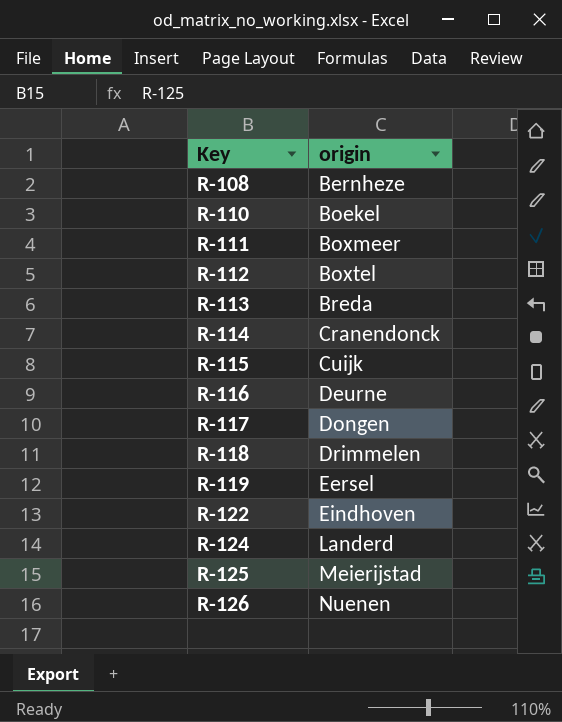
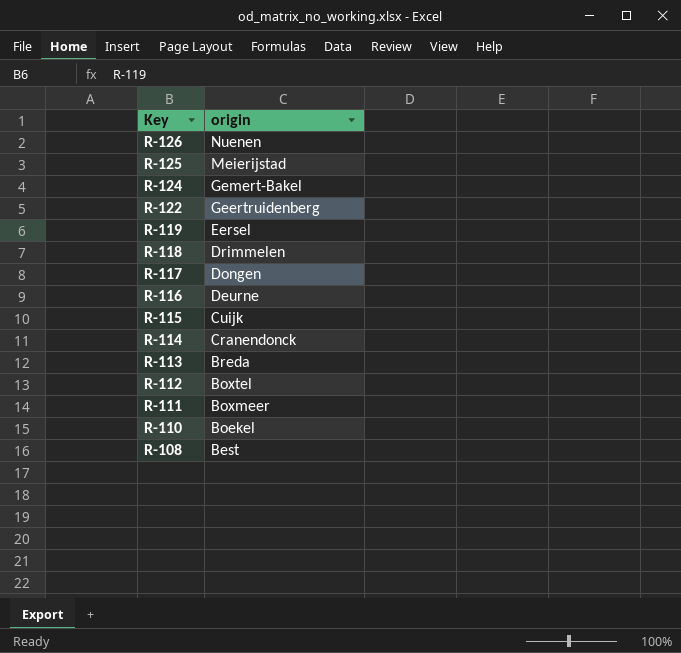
row order: Key ascending -> Key descending
R-124 | origin: Landerd -> Gemert-Bakel
R-122 | origin: Eindhoven -> Geertruidenberg
R-108 | origin: Bernheze -> Best

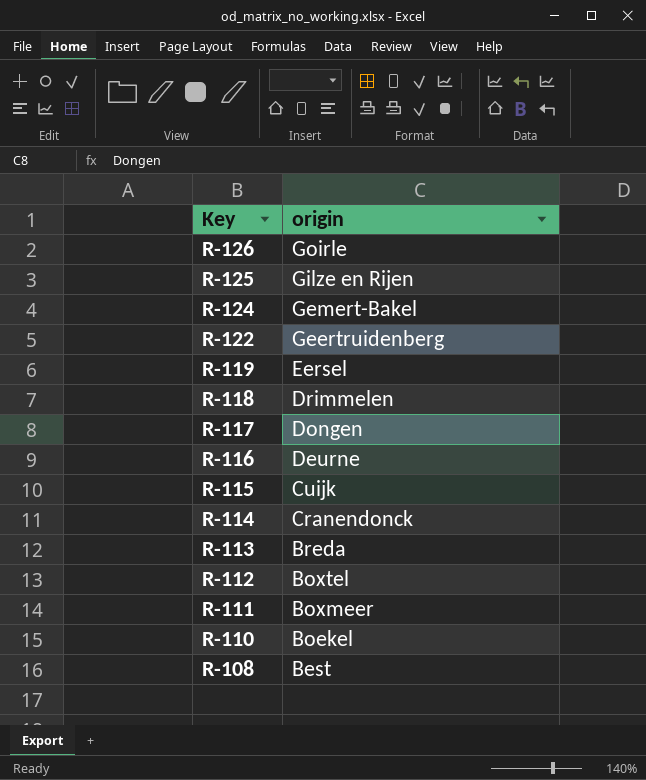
R-126 | origin: Nuenen -> Goirle
R-125 | origin: Meierijstad -> Gilze en Rijen

